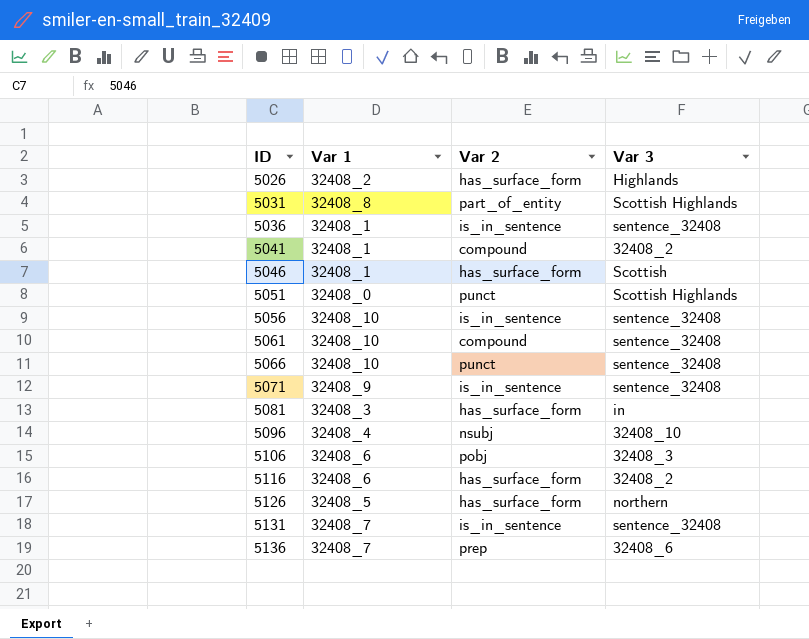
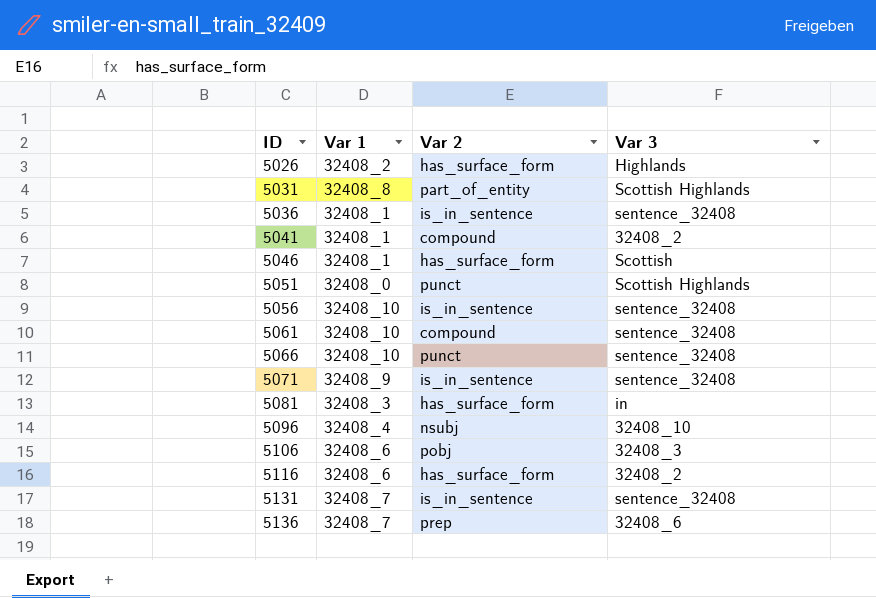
row 5126: 32408_5 | has_surface_form | northern -> none

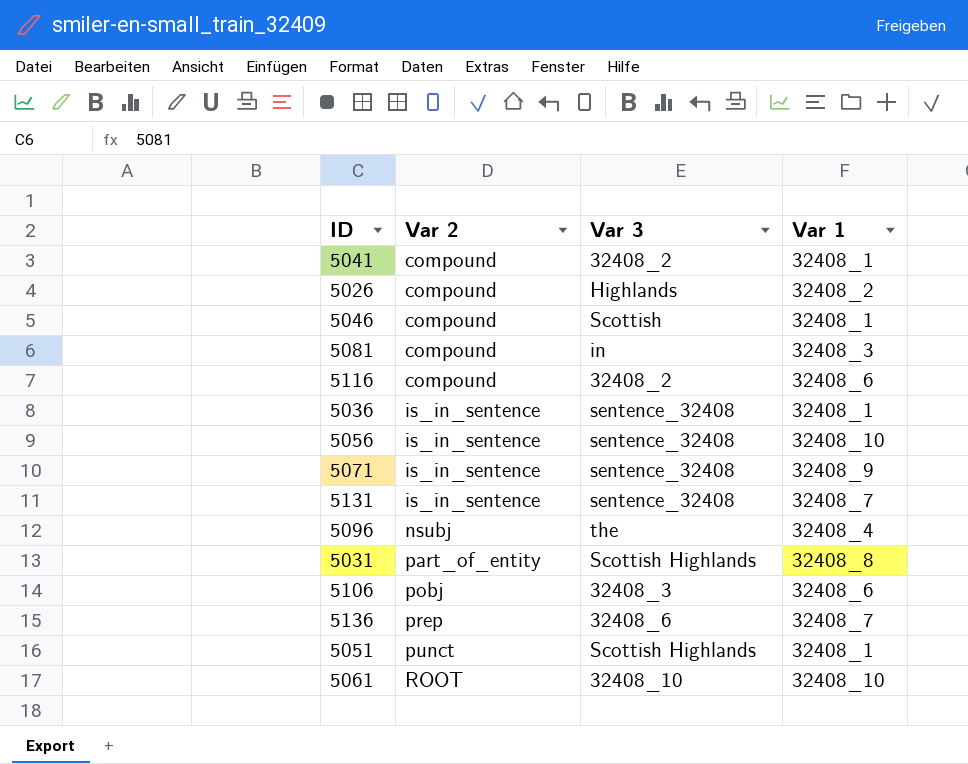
row order: ID ascending -> Var 2 ascending
column Var 1 | position: 2 -> 4
row 5066: 32408_10 | punct | sentence_32408 -> none
5026 | Var 2: has_surface_form -> compound
5046 | Var 2: has_surface_form -> compound
5081 | Var 2: has_surface_form -> compound
5116 | Var 2: has_surface_form -> compound
5096 | Var 3: 32408_10 -> the
5051 | Var 1: 32408_0 -> 32408_1
5061 | Var 2: compound -> ROOT
5061 | Var 3: sentence_32408 -> 32408_10

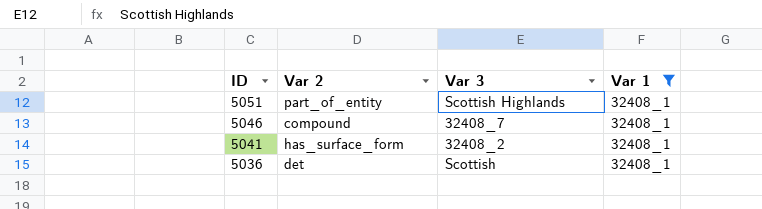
filter: none -> Var 1 = 32408_1
row order: Var 2 ascending -> ID descending
5051 | Var 2: punct -> part_of_entity
5046 | Var 3: Scottish -> 32408_7
5041 | Var 2: compound -> has_surface_form
5036 | Var 2: is_in_sentence -> det
5036 | Var 3: sentence_32408 -> Scottish

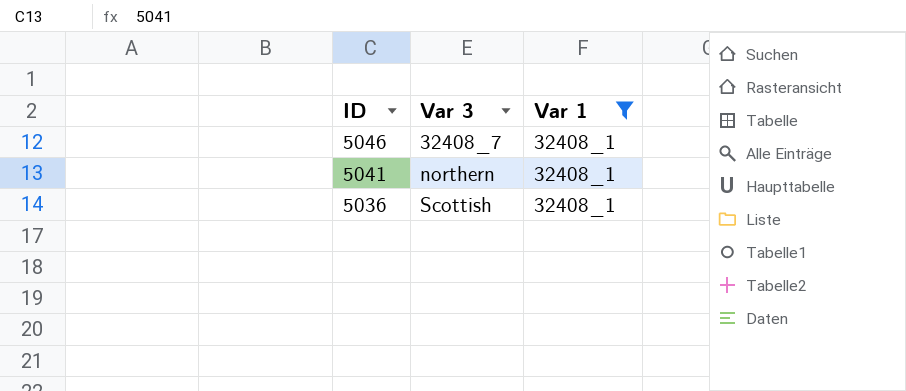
column Var 2 | position: 2 -> none
row 5051: part_of_entity | Scottish Highlands | 32408_1 -> none
5041 | Var 3: 32408_2 -> northern

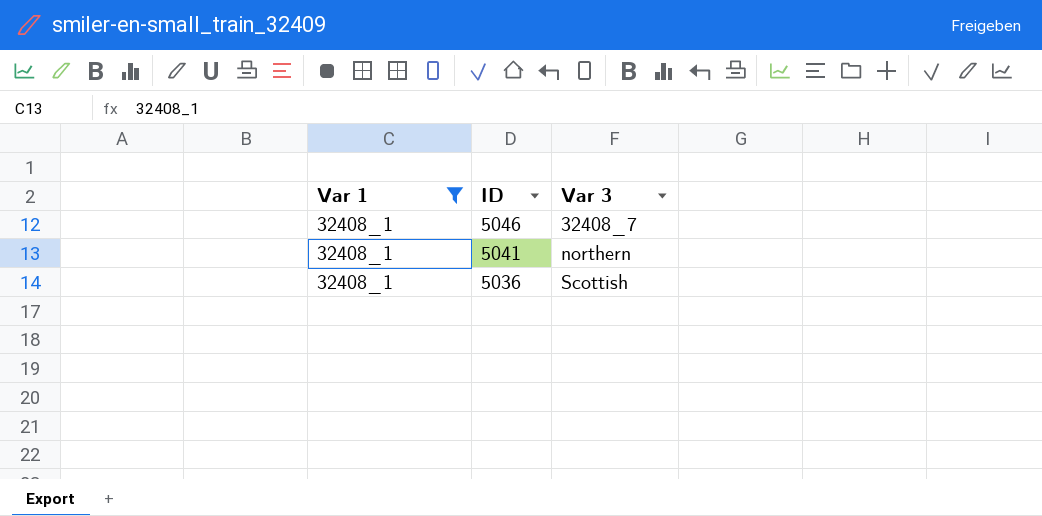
column Var 1 | position: 3 -> 1

